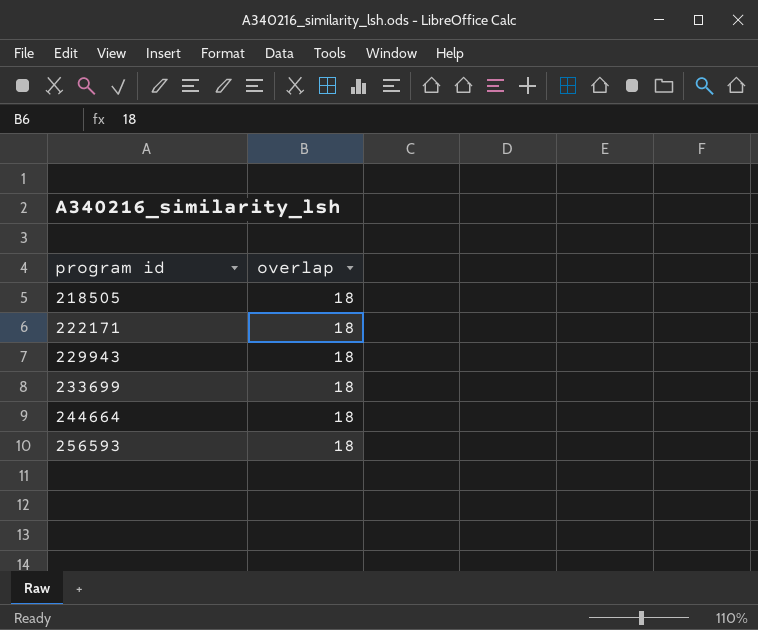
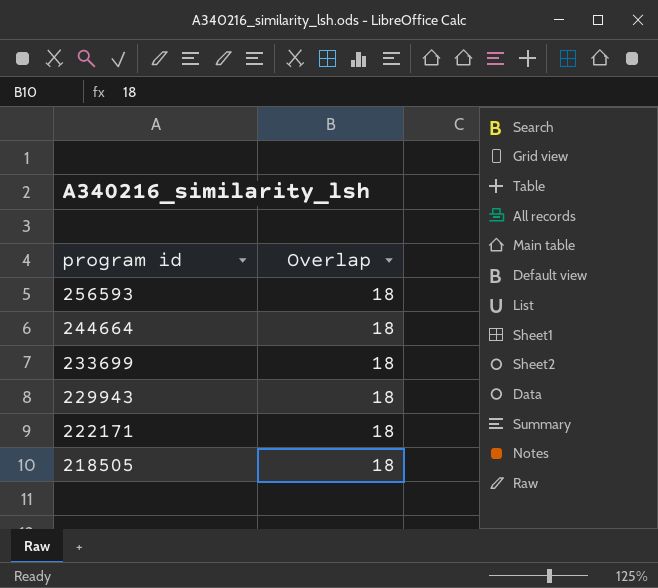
row order: program id ascending -> program id descending
column name: overlap -> Overlap

